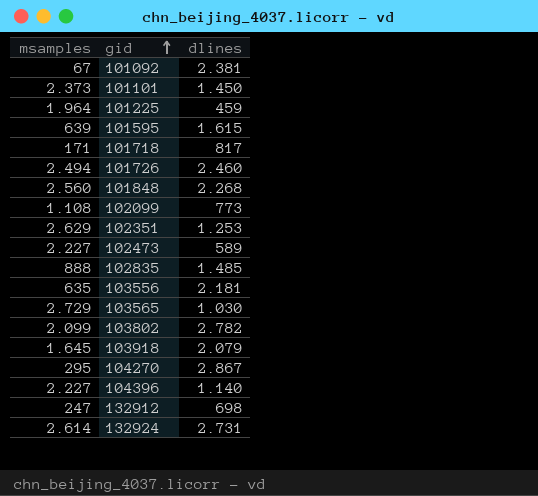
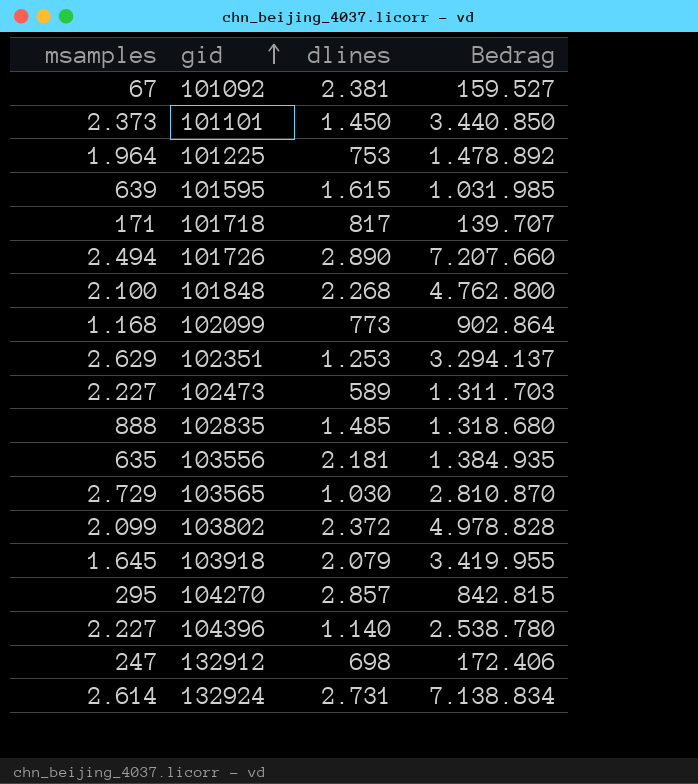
column Bedrag | formula: none -> [msamples] * [dlines]
101225 | dlines: 459 -> 753
101726 | dlines: 2.460 -> 2.890
101848 | msamples: 2.560 -> 2.100
102099 | msamples: 1.108 -> 1.168
103802 | dlines: 2.782 -> 2.372
104270 | dlines: 2.867 -> 2.857

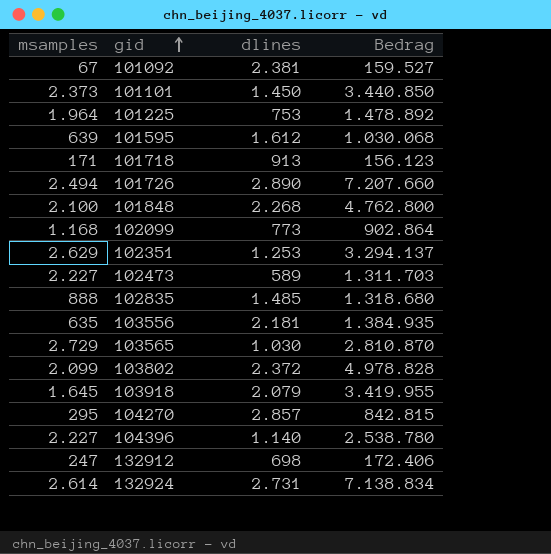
101595 | dlines: 1.615 -> 1.612
101595 | Bedrag: 1.031.985 -> 1.030.068
101718 | dlines: 817 -> 913
101718 | Bedrag: 139.707 -> 156.123

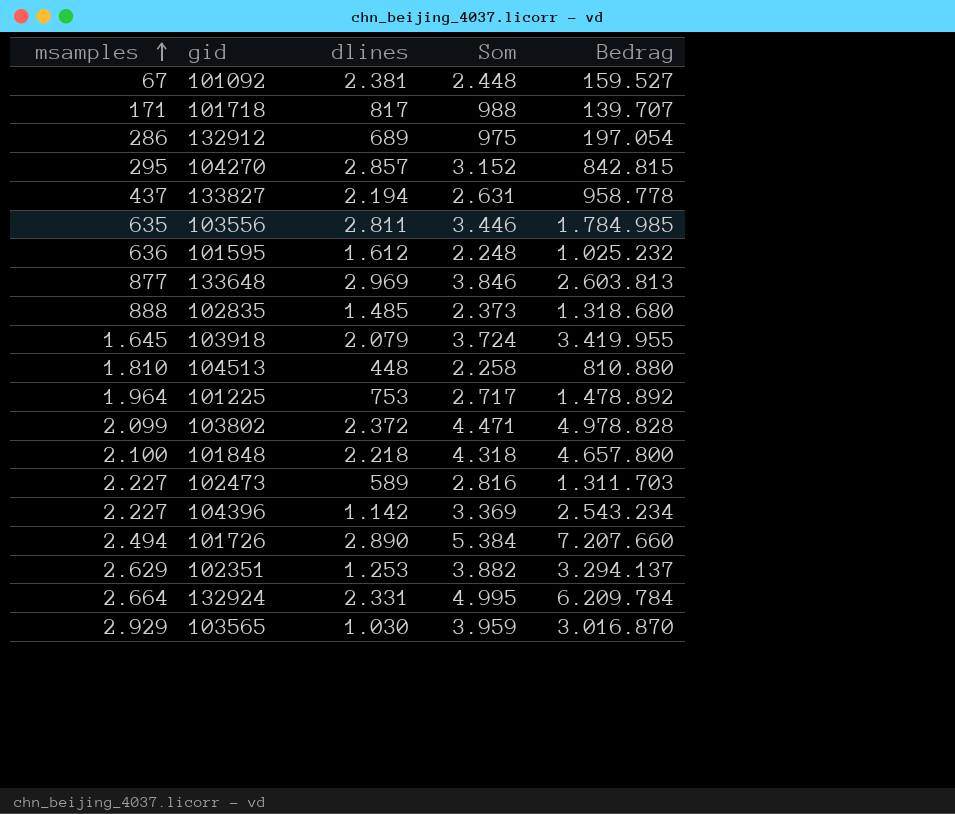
row order: gid ascending -> msamples ascending
column Som | formula: none -> [msamples] + [dlines]
row 101101: 2.373 | 1.450 | 3.440.850 -> none
row 102099: 1.168 | 773 | 902.864 -> none
101718 | dlines: 913 -> 817
101718 | Bedrag: 156.123 -> 139.707
132912 | msamples: 247 -> 286
132912 | dlines: 698 -> 689
132912 | Bedrag: 172.406 -> 197.054
row 133827: none -> 437 | 2.194 | 2.631 | 958.778
103556 | dlines: 2.181 -> 2.811
103556 | Bedrag: 1.384.935 -> 1.784.985
101595 | msamples: 639 -> 636
101595 | Bedrag: 1.030.068 -> 1.025.232
row 133648: none -> 877 | 2.969 | 3.846 | 2.603.813
row 104513: none -> 1.810 | 448 | 2.258 | 810.880
101848 | dlines: 2.268 -> 2.218
101848 | Bedrag: 4.762.800 -> 4.657.800
104396 | dlines: 1.140 -> 1.142
104396 | Bedrag: 2.538.780 -> 2.543.234
132924 | msamples: 2.614 -> 2.664
132924 | dlines: 2.731 -> 2.331
132924 | Bedrag: 7.138.834 -> 6.209.784
103565 | msamples: 2.729 -> 2.929
103565 | Bedrag: 2.810.870 -> 3.016.870

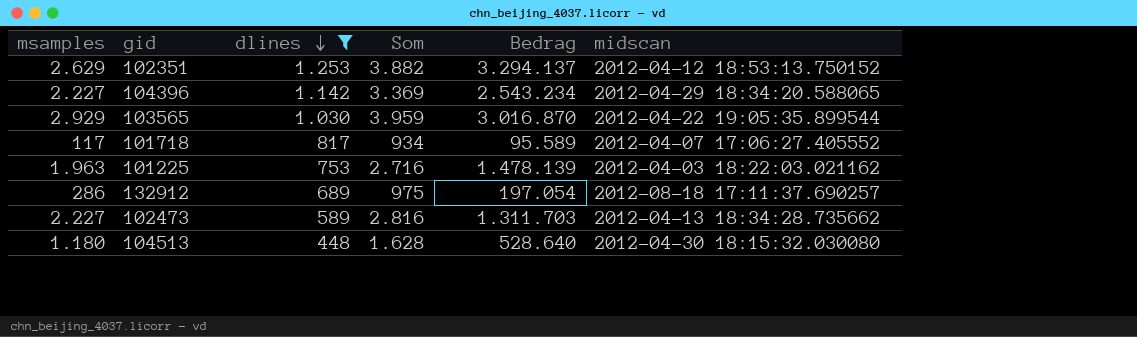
filter: none -> dlines <= 1.253
row order: msamples ascending -> dlines descending
column midscan | position: none -> 6
101718 | msamples: 171 -> 117
101718 | Som: 988 -> 934
101718 | Bedrag: 139.707 -> 95.589
101225 | msamples: 1.964 -> 1.963
101225 | Som: 2.717 -> 2.716
101225 | Bedrag: 1.478.892 -> 1.478.139
104513 | msamples: 1.810 -> 1.180
104513 | Som: 2.258 -> 1.628
104513 | Bedrag: 810.880 -> 528.640

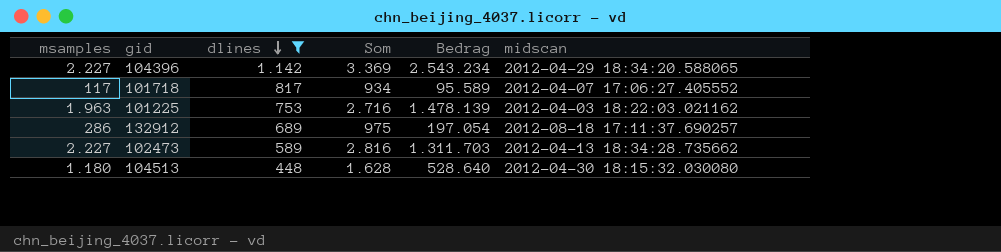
row 102351: 2.629 | 1.253 | 3.882 | 3.294.137 | 2012-04-12 18:53:13.750152 -> none
row 103565: 2.929 | 1.030 | 3.959 | 3.016.870 | 2012-04-22 19:05:35.899544 -> none

